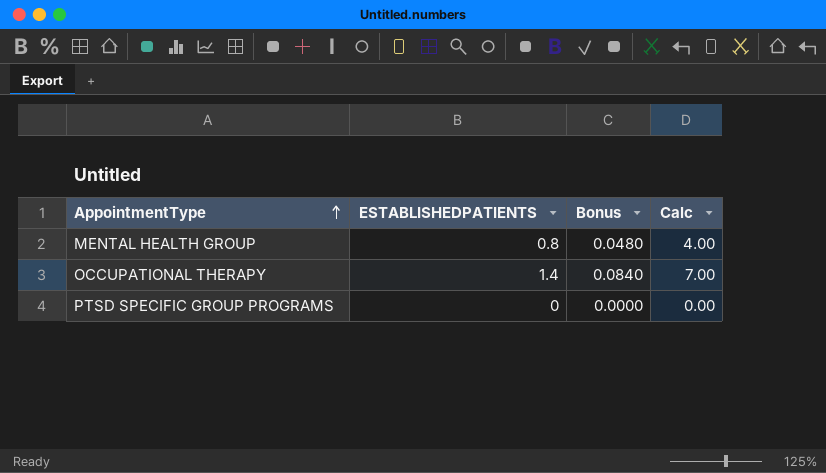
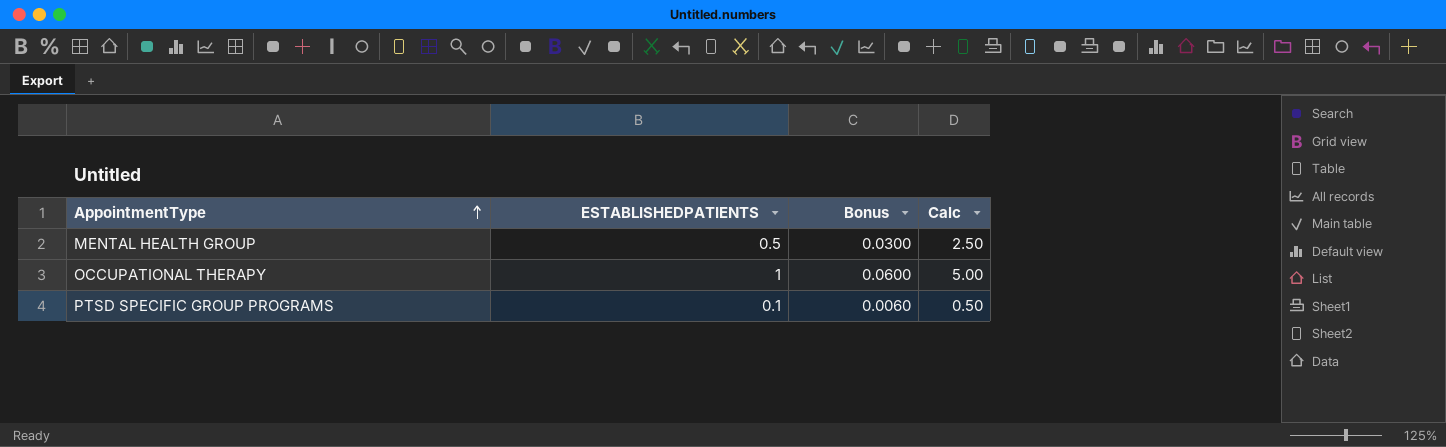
MENTAL HEALTH GROUP | ESTABLISHEDPATIENTS: 0.8 -> 0.5
MENTAL HEALTH GROUP | Bonus: 0.0480 -> 0.0300
MENTAL HEALTH GROUP | Calc: 4.00 -> 2.50
OCCUPATIONAL THERAPY | ESTABLISHEDPATIENTS: 1.4 -> 1
OCCUPATIONAL THERAPY | Bonus: 0.0840 -> 0.0600
OCCUPATIONAL THERAPY | Calc: 7.00 -> 5.00
PTSD SPECIFIC GROUP PROGRAMS | ESTABLISHEDPATIENTS: 0 -> 0.1
PTSD SPECIFIC GROUP PROGRAMS | Bonus: 0.0000 -> 0.0060
PTSD SPECIFIC GROUP PROGRAMS | Calc: 0.00 -> 0.50

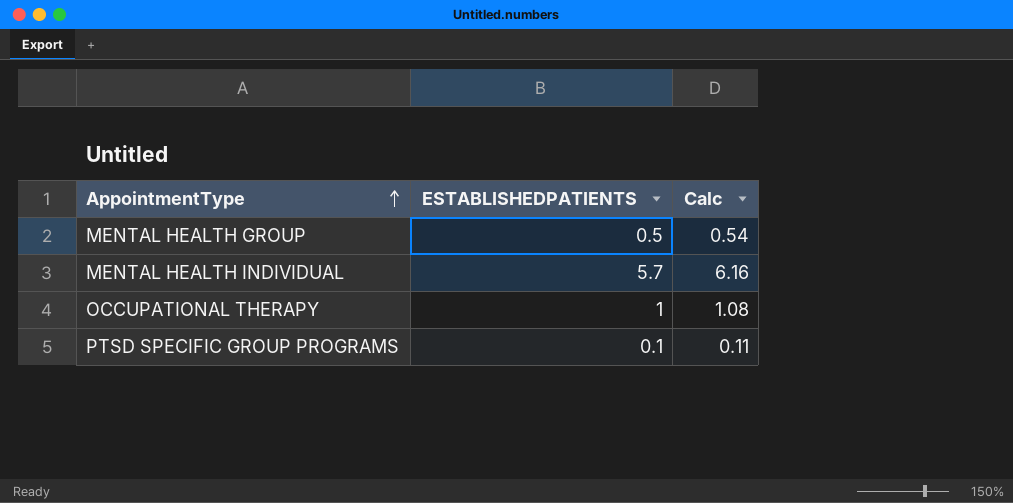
column Bonus | formula: [ESTABLISHEDPATIENTS] * 0.06 -> none
column Calc | formula: [ESTABLISHEDPATIENTS] * 5 -> [ESTABLISHEDPATIENTS] * 1.08
row MENTAL HEALTH INDIVIDUAL: none -> 5.7 | 6.16

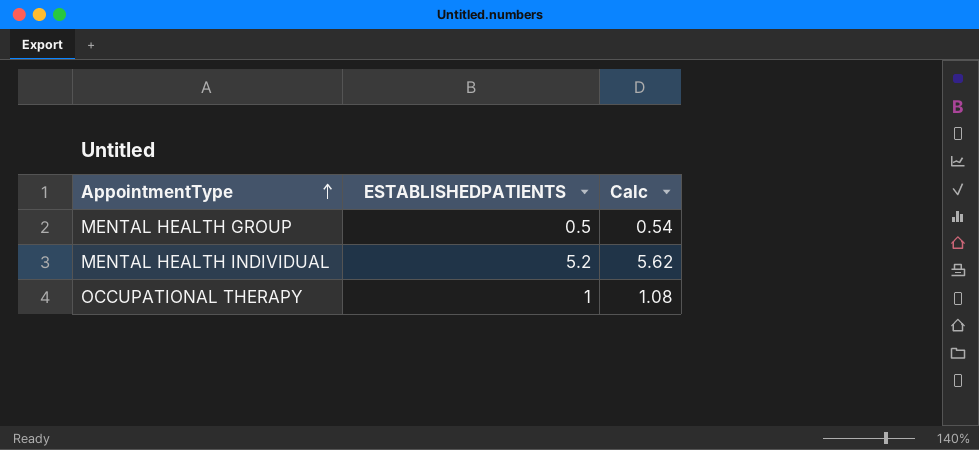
row PTSD SPECIFIC GROUP PROGRAMS: 0.1 | 0.11 -> none
MENTAL HEALTH INDIVIDUAL | ESTABLISHEDPATIENTS: 5.7 -> 5.2
MENTAL HEALTH INDIVIDUAL | Calc: 6.16 -> 5.62

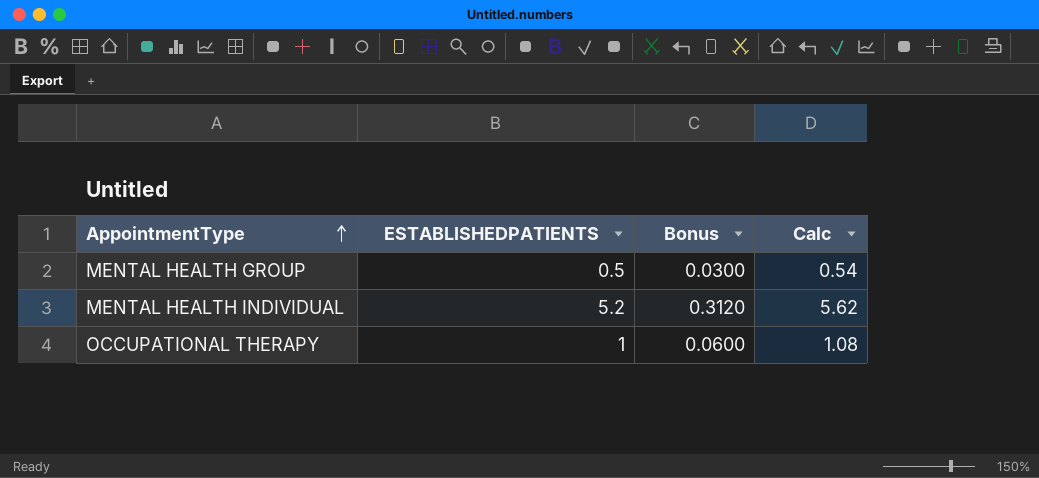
column Bonus | formula: none -> [ESTABLISHEDPATIENTS] * 0.06

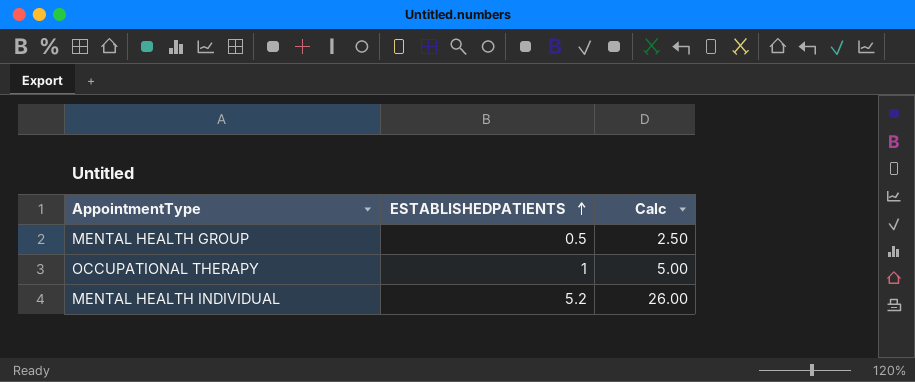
row order: AppointmentType ascending -> ESTABLISHEDPATIENTS ascending
column Bonus | formula: [ESTABLISHEDPATIENTS] * 0.06 -> none
column Calc | formula: [ESTABLISHEDPATIENTS] * 1.08 -> [ESTABLISHEDPATIENTS] * 5

